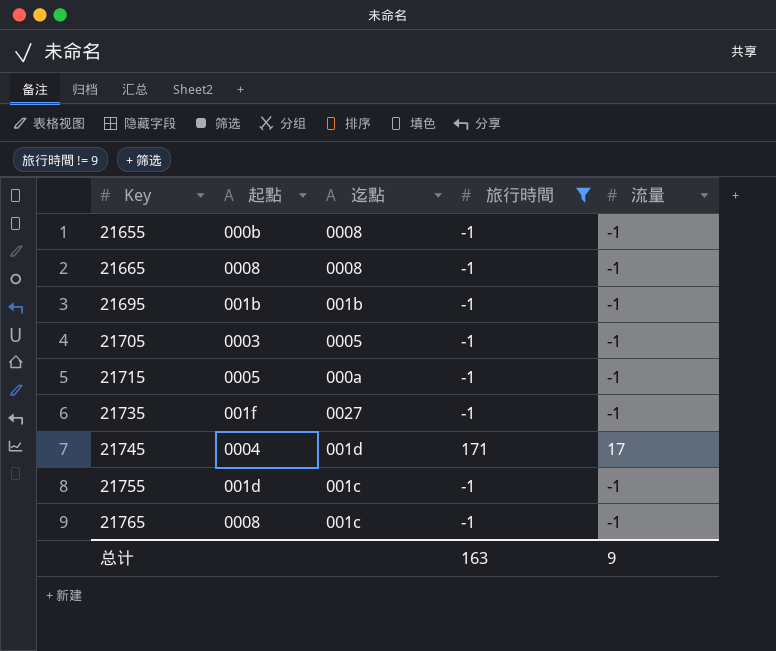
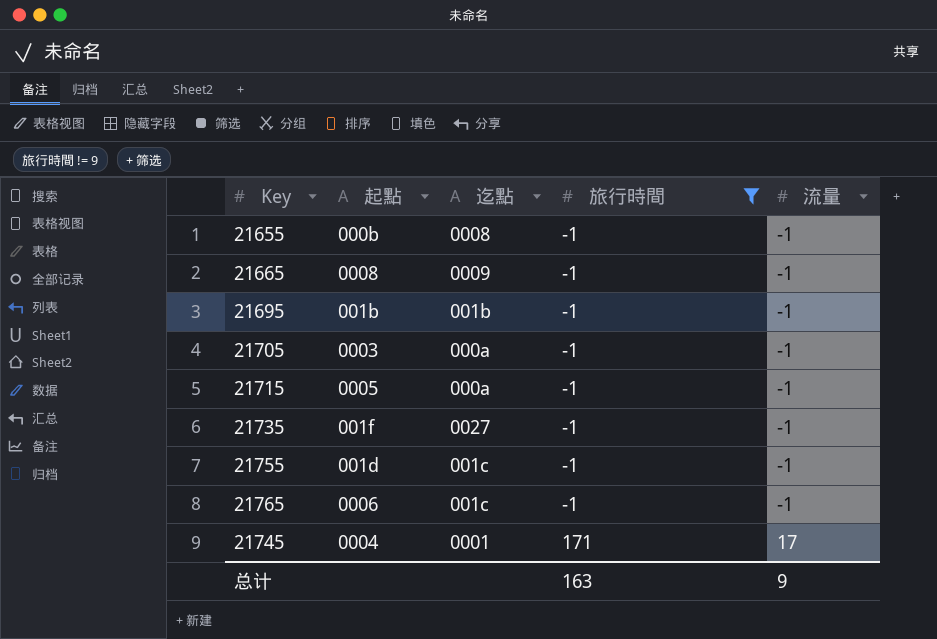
row order: Key ascending -> 旅行時間 ascending
21665 | 迄點: 0008 -> 0009
21705 | 迄點: 0005 -> 000a
21765 | 起點: 0008 -> 0006
21745 | 迄點: 001d -> 0001

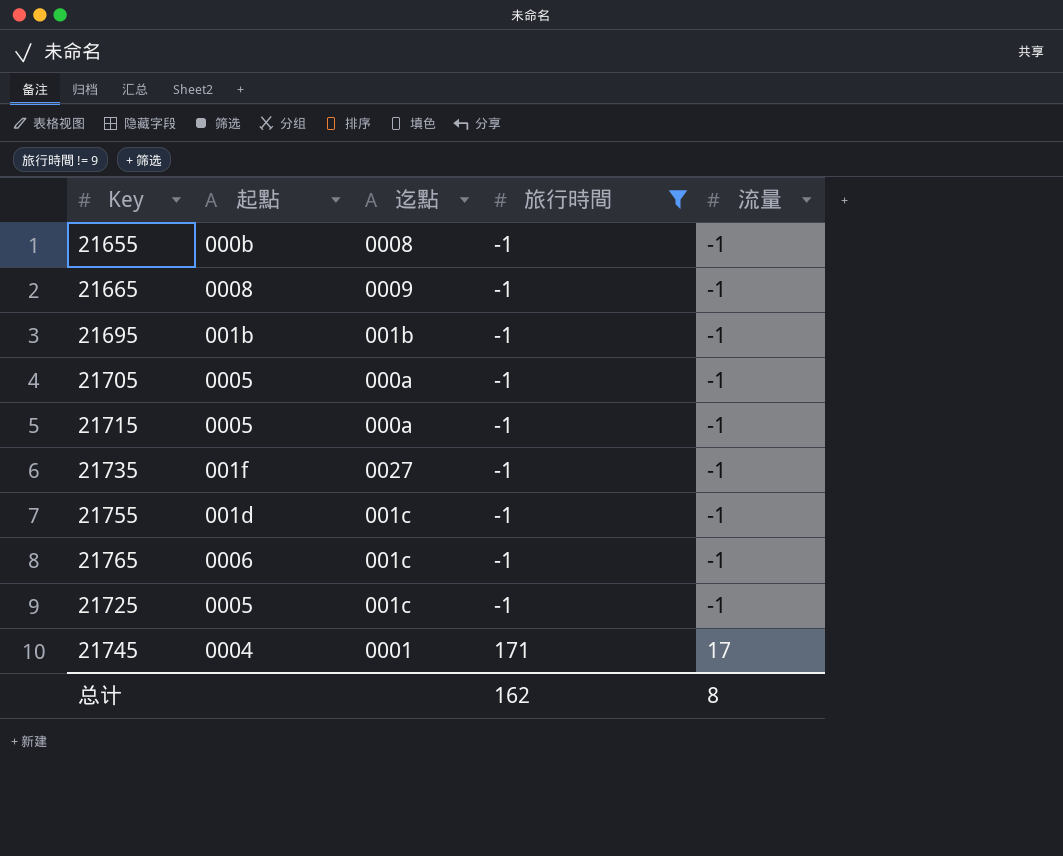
21705 | 起點: 0003 -> 0005
row 21725: none -> 0005 | 001c | -1 | -1
总计 | 旅行時間: 163 -> 162
总计 | 流量: 9 -> 8

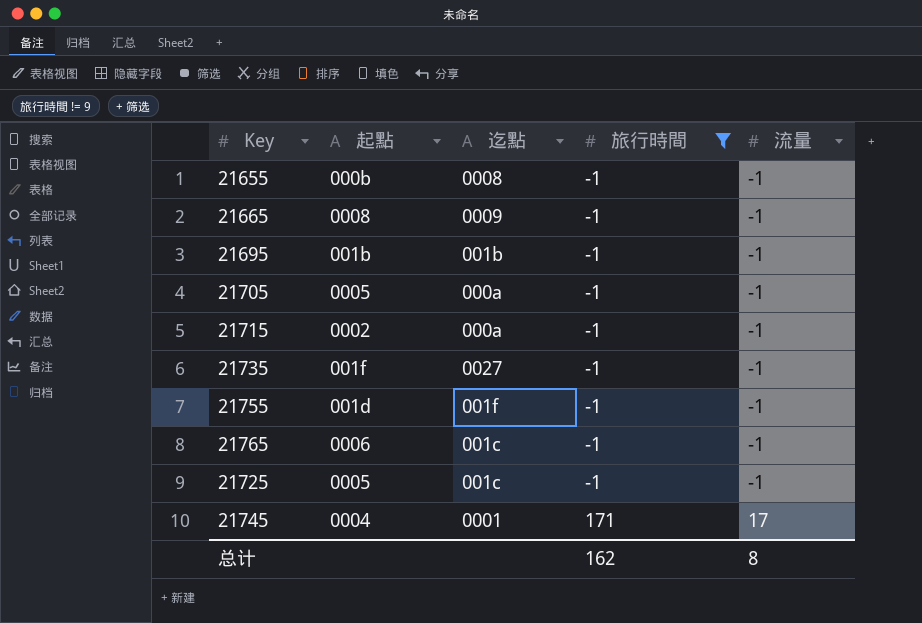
21715 | 起點: 0005 -> 0002
21755 | 迄點: 001c -> 001f

